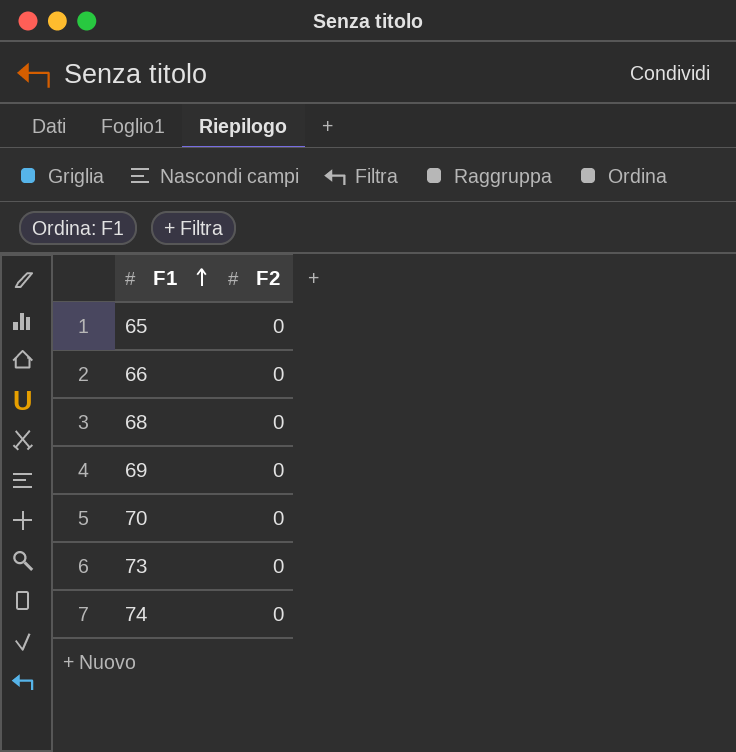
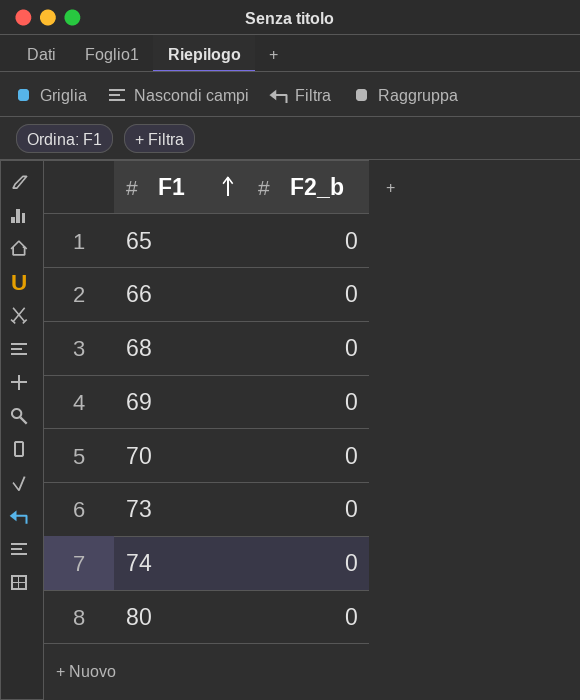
column name: F2 -> F2_b
row 80: none -> 0

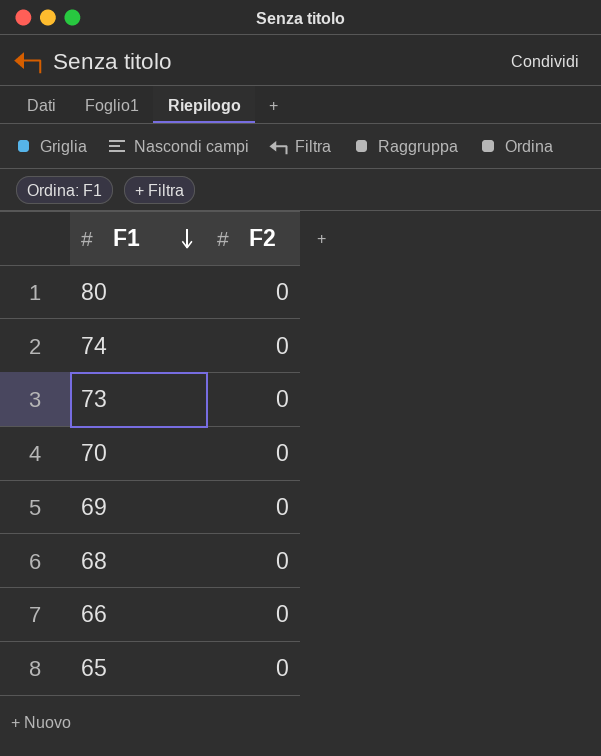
row order: F1 ascending -> F1 descending
column name: F2_b -> F2

